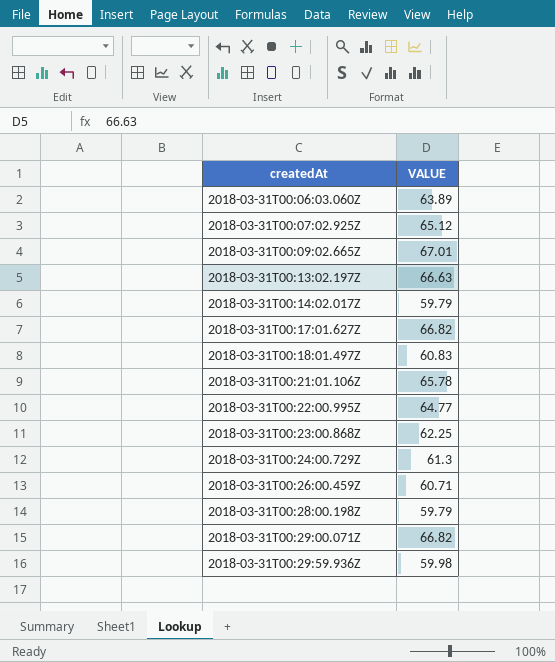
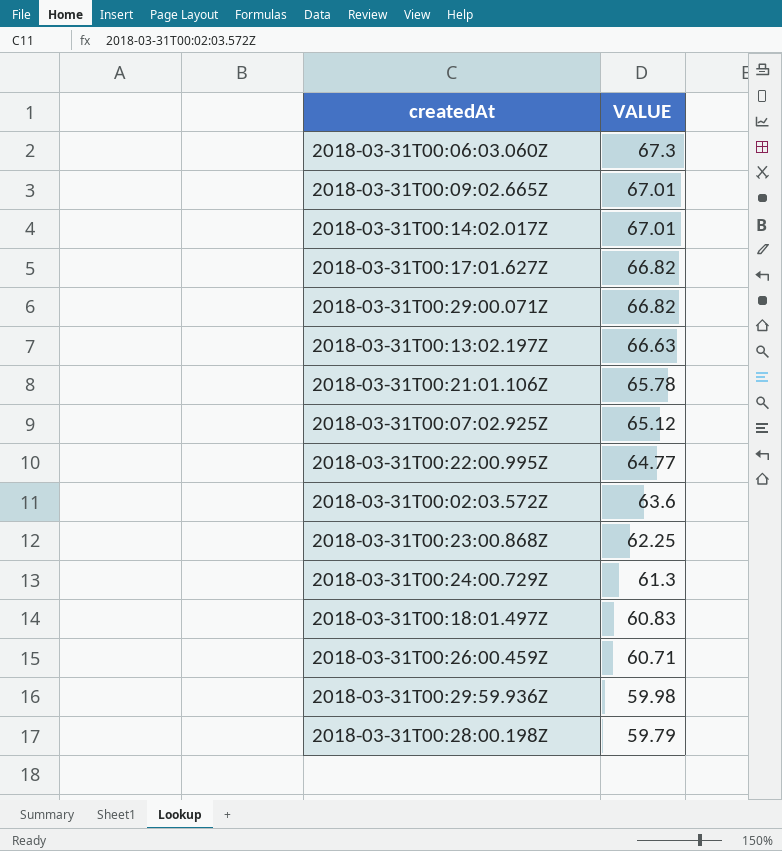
row order: createdAt ascending -> VALUE descending
2018-03-31T00:06:03.060Z | VALUE: 63.89 -> 67.3
2018-03-31T00:14:02.017Z | VALUE: 59.79 -> 67.01
row 2018-03-31T00:02:03.572Z: none -> 63.6

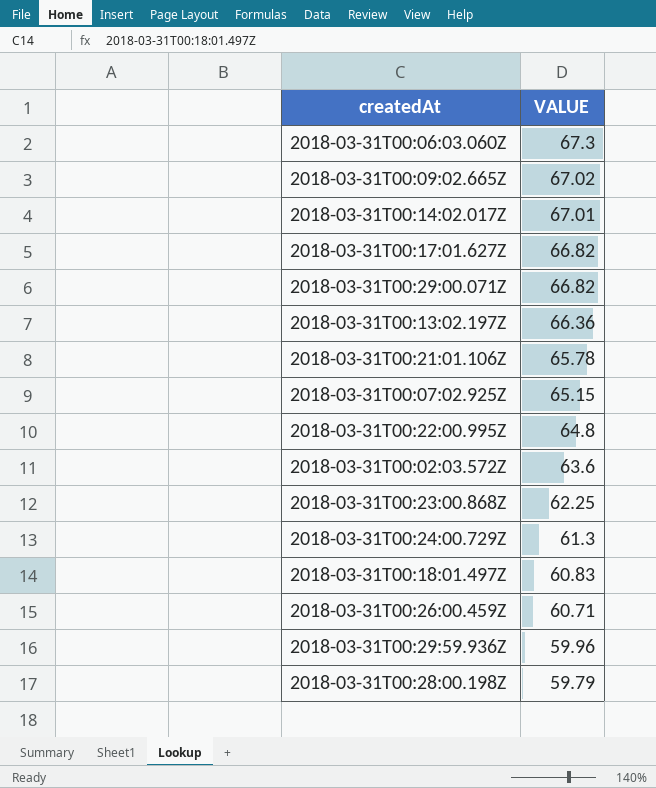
2018-03-31T00:09:02.665Z | VALUE: 67.01 -> 67.02
2018-03-31T00:13:02.197Z | VALUE: 66.63 -> 66.36
2018-03-31T00:07:02.925Z | VALUE: 65.12 -> 65.15
2018-03-31T00:22:00.995Z | VALUE: 64.77 -> 64.8
2018-03-31T00:29:59.936Z | VALUE: 59.98 -> 59.96

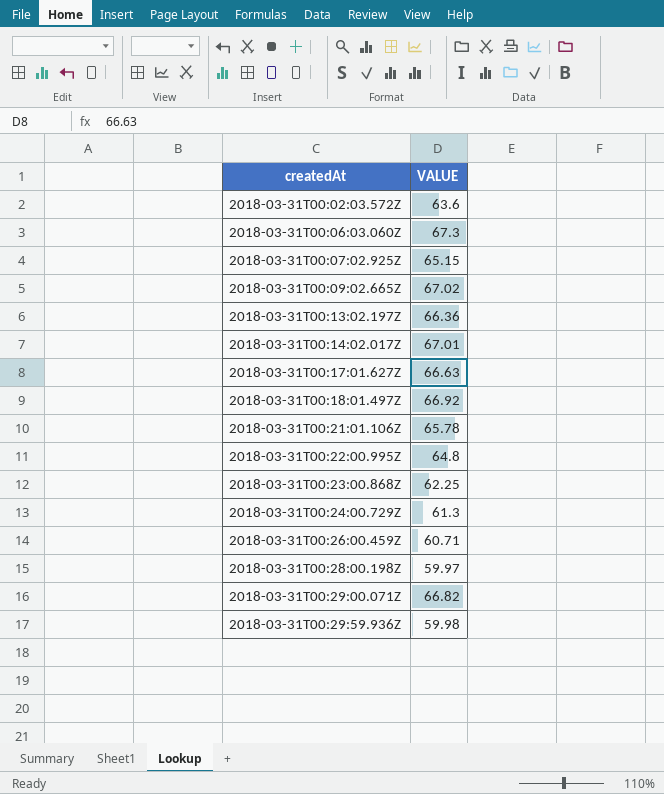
row order: VALUE descending -> createdAt ascending
2018-03-31T00:17:01.627Z | VALUE: 66.82 -> 66.63
2018-03-31T00:18:01.497Z | VALUE: 60.83 -> 66.92
2018-03-31T00:28:00.198Z | VALUE: 59.79 -> 59.97
2018-03-31T00:29:59.936Z | VALUE: 59.96 -> 59.98

